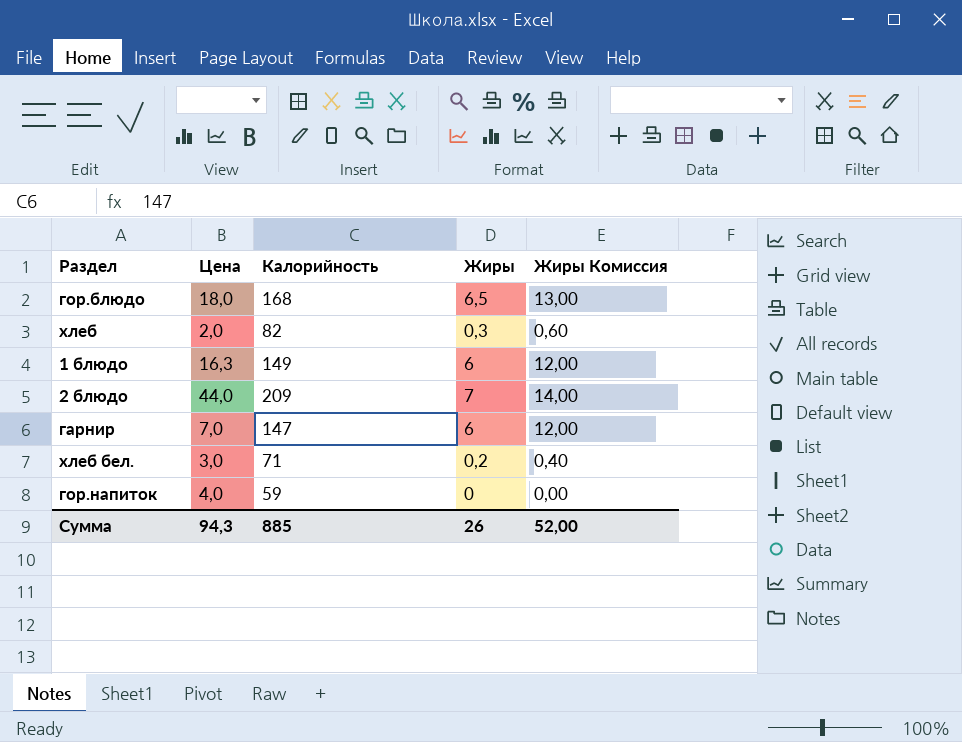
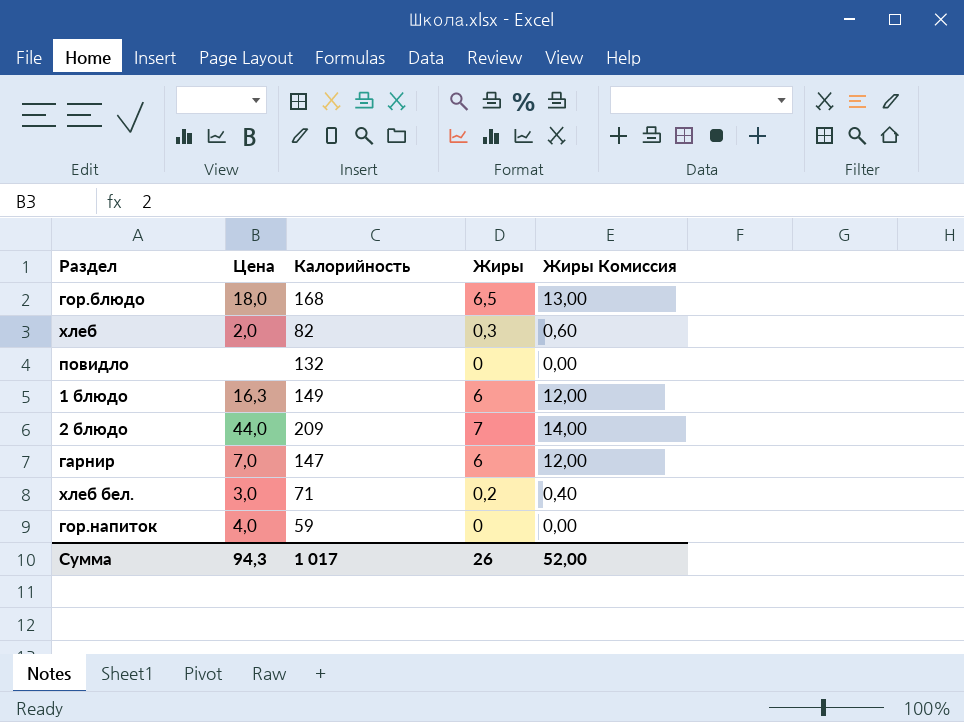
row повидло: none -> none | 132 | 0 | 0,00
Сумма | Калорийность: 885 -> 1 017

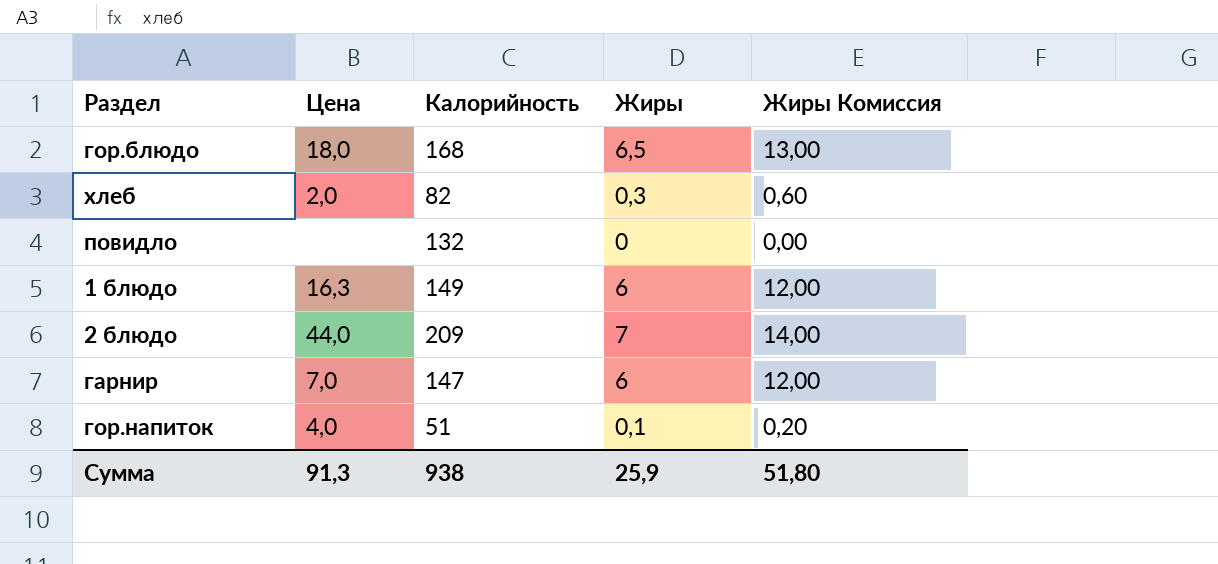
row хлеб бел.: 3,0 | 71 | 0,2 | 0,40 -> none
гор.напиток | Калорийность: 59 -> 51
гор.напиток | Жиры: 0 -> 0,1
гор.напиток | Жиры Комиссия: 0,00 -> 0,20
Сумма | Цена: 94,3 -> 91,3
Сумма | Калорийность: 1 017 -> 938
Сумма | Жиры: 26 -> 25,9
Сумма | Жиры Комиссия: 52,00 -> 51,80

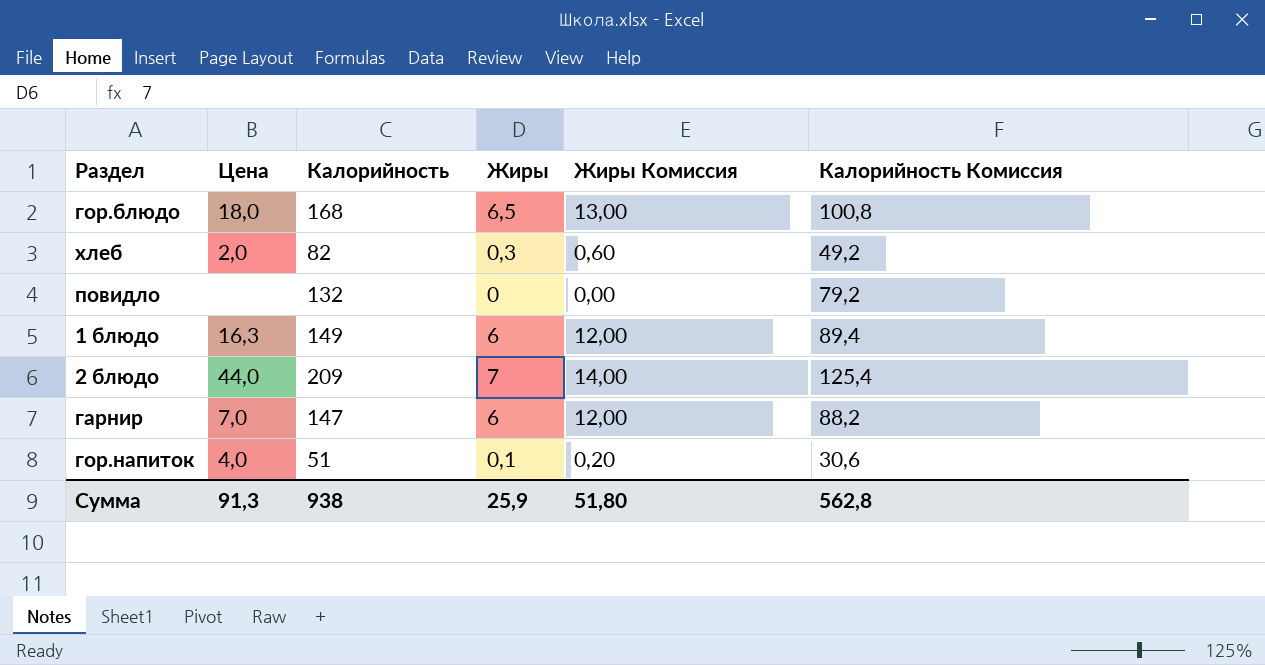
column Калорийность Комиссия | formula: none -> [Калорийность] * 0,6

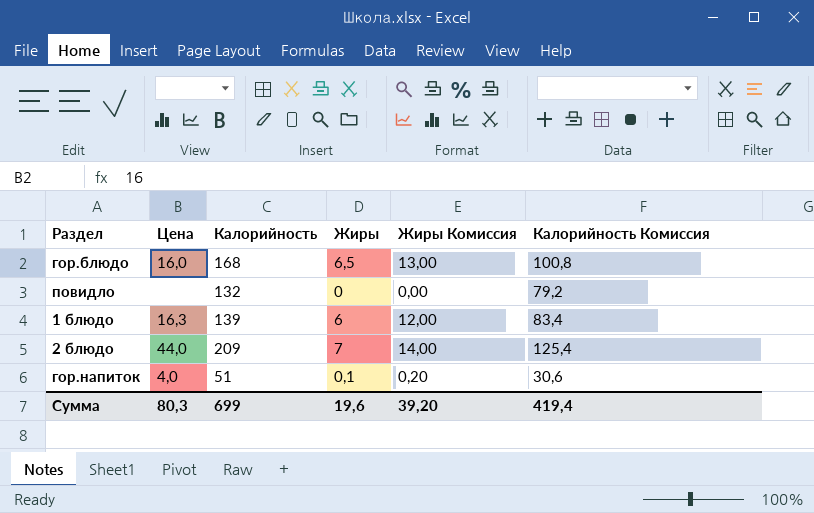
row хлеб: 2,0 | 82 | 0,3 | 0,60 | 49,2 -> none
row гарнир: 7,0 | 147 | 6 | 12,00 | 88,2 -> none
гор.блюдо | Цена: 18,0 -> 16,0
1 блюдо | Калорийность: 149 -> 139
1 блюдо | Калорийность Комиссия: 89,4 -> 83,4
Сумма | Цена: 91,3 -> 80,3
Сумма | Калорийность: 938 -> 699
Сумма | Жиры: 25,9 -> 19,6
Сумма | Жиры Комиссия: 51,80 -> 39,20
Сумма | Калорийность Комиссия: 562,8 -> 419,4

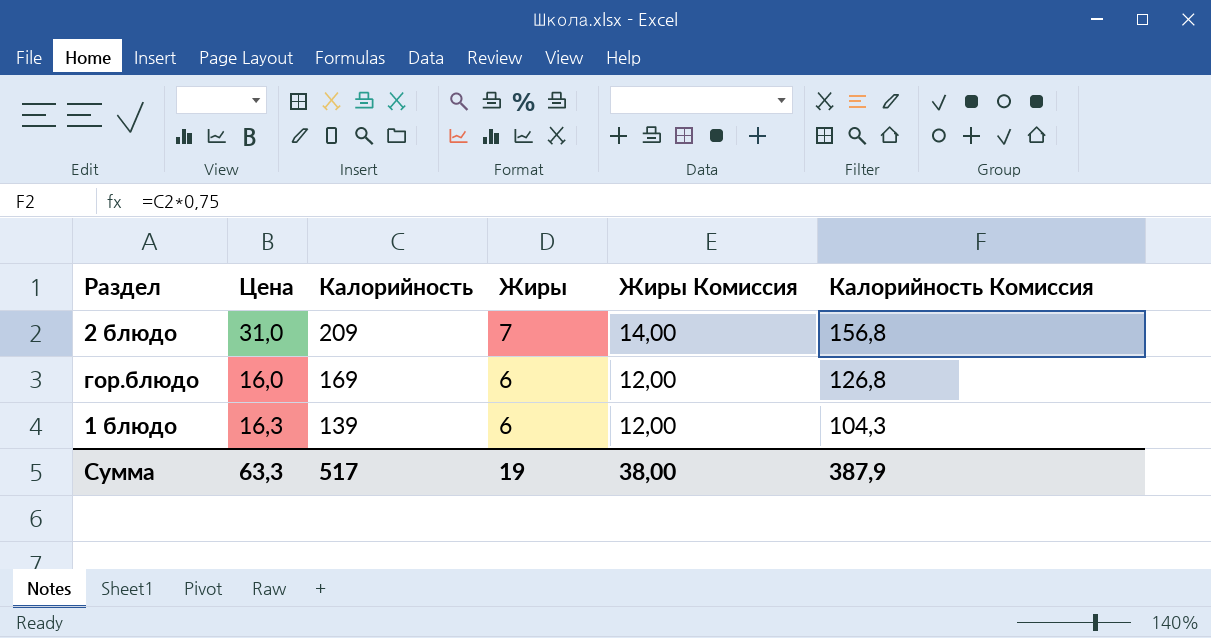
row order: none -> Калорийность descending
column Калорийность Комиссия | formula: [Калорийность] * 0,6 -> [Калорийность] * 0,75
row повидло: none | 132 | 0 | 0,00 | 79,2 -> none
row гор.напиток: 4,0 | 51 | 0,1 | 0,20 | 30,6 -> none
2 блюдо | Цена: 44,0 -> 31,0
гор.блюдо | Калорийность: 168 -> 169
гор.блюдо | Жиры: 6,5 -> 6
гор.блюдо | Жиры Комиссия: 13,00 -> 12,00
Сумма | Цена: 80,3 -> 63,3
Сумма | Калорийность: 699 -> 517
Сумма | Жиры: 19,6 -> 19
Сумма | Жиры Комиссия: 39,20 -> 38,00
Сумма | Калорийность Комиссия: 419,4 -> 387,9

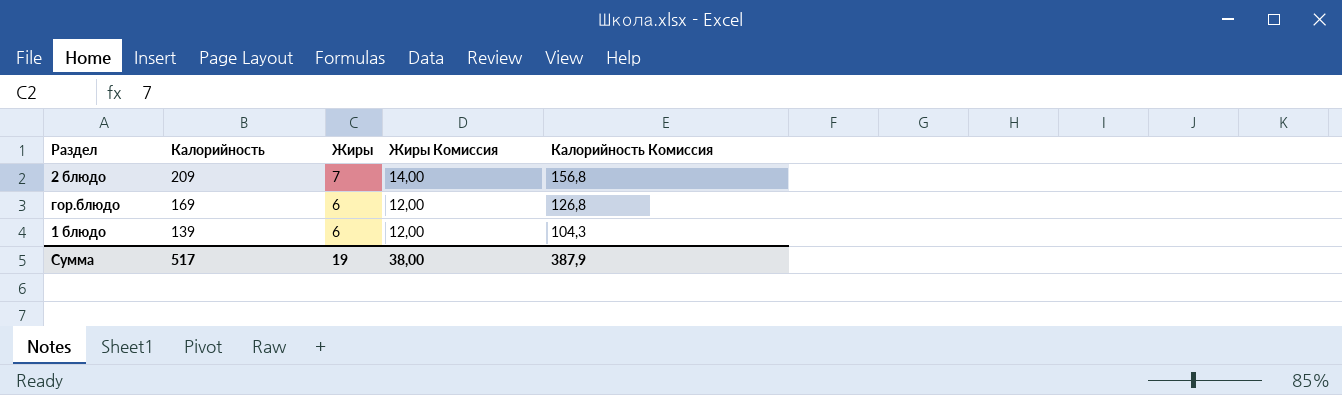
column Цена | position: 2 -> none

